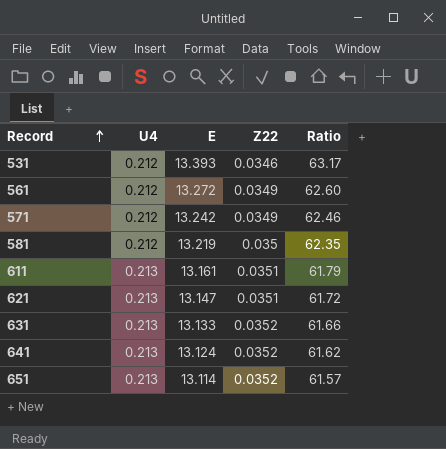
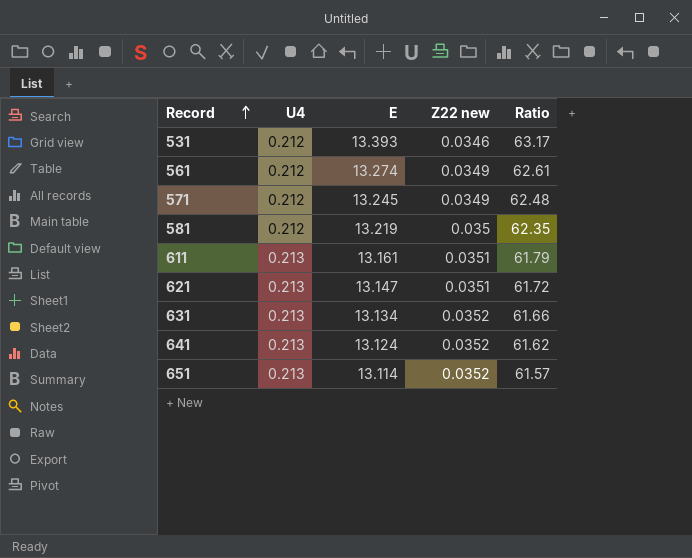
column name: Z22 -> Z22 new
561 | E: 13.272 -> 13.274
561 | Ratio: 62.60 -> 62.61
571 | E: 13.242 -> 13.245
571 | Ratio: 62.46 -> 62.48
631 | E: 13.133 -> 13.134

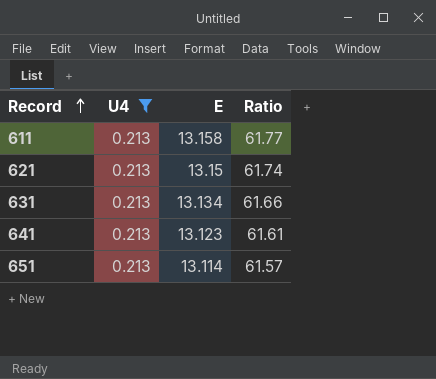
filter: none -> U4 = 0.213
column Z22 new | position: 4 -> none
611 | E: 13.161 -> 13.158
611 | Ratio: 61.79 -> 61.77
621 | E: 13.147 -> 13.15
621 | Ratio: 61.72 -> 61.74
641 | E: 13.124 -> 13.123
641 | Ratio: 61.62 -> 61.61

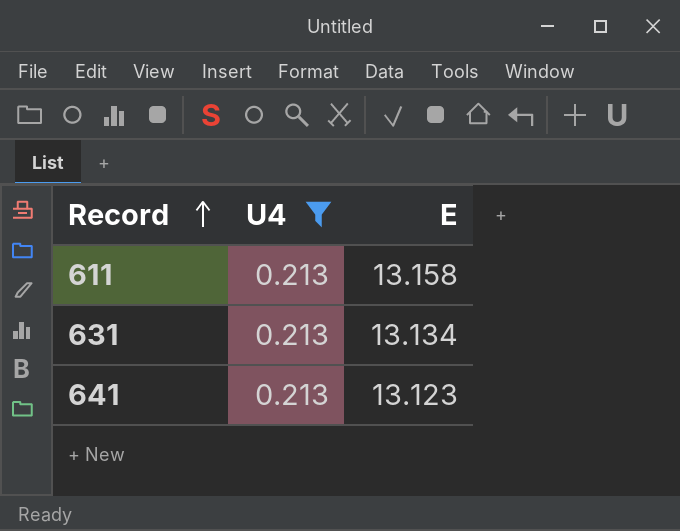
column Ratio | formula: [E] / [U4] -> none
row 621: 0.213 | 13.15 | 61.74 -> none
row 651: 0.213 | 13.114 | 61.57 -> none

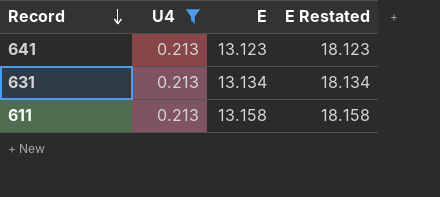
row order: Record ascending -> Record descending
column E Restated | formula: none -> [E] + 5

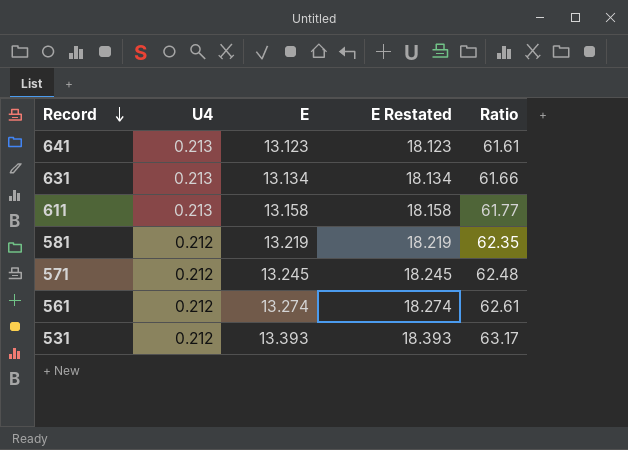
filter: U4 = 0.213 -> none
column Ratio | formula: none -> [E] / [U4]

